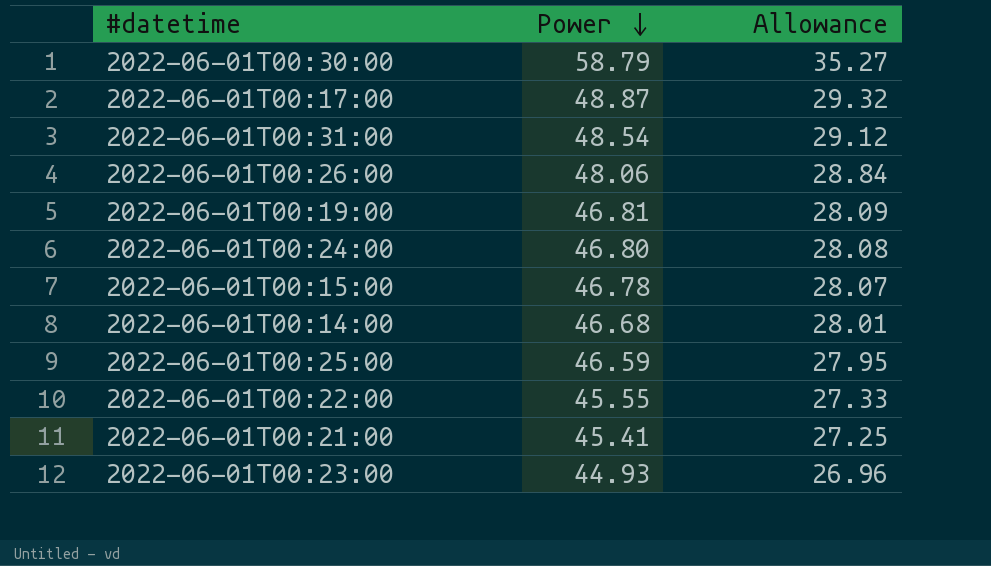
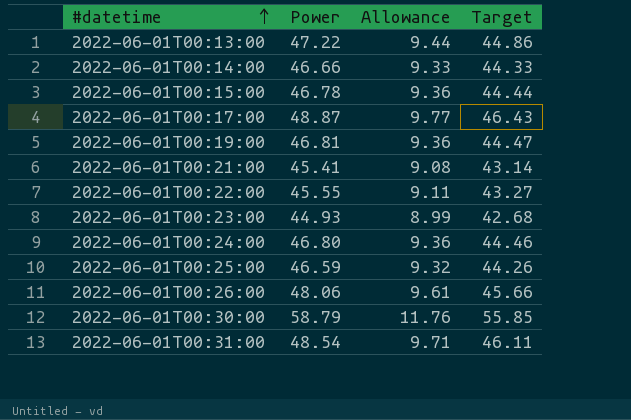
row order: Power descending -> #datetime ascending
column Allowance | formula: [Power] * 0.6 -> [Power] * 0.2
column Target | formula: none -> [Power] * 0.95
row 2022-06-01T00:13:00: none -> 47.22 | 9.44 | 44.86
2022-06-01T00:14:00 | Power: 46.68 -> 46.66

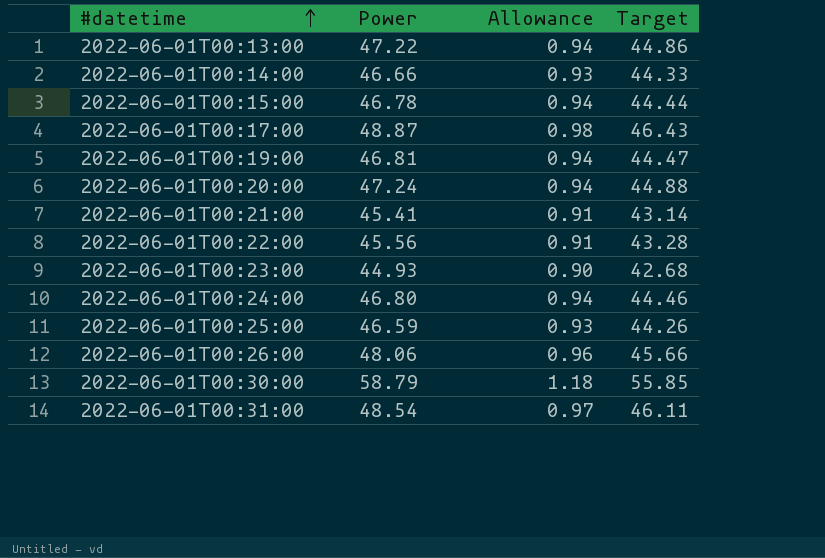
column Allowance | formula: [Power] * 0.2 -> [Power] * 0.02
row 2022-06-01T00:20:00: none -> 47.24 | 0.94 | 44.88
2022-06-01T00:22:00 | Power: 45.55 -> 45.56
2022-06-01T00:22:00 | Target: 43.27 -> 43.28

